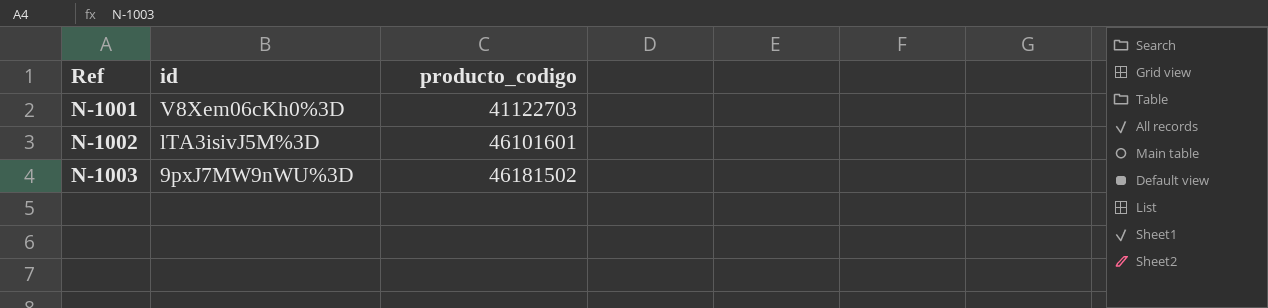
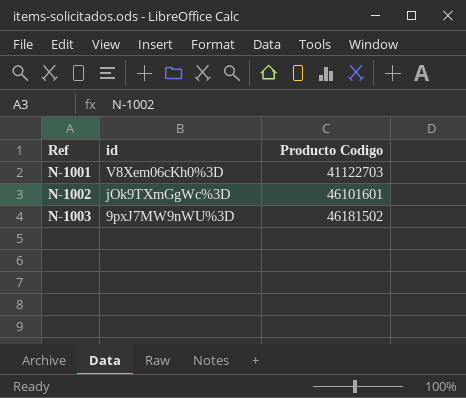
column name: producto_codigo -> Producto Codigo
N-1002 | id: lTA3isivJ5M%3D -> jOk9TXmGgWc%3D

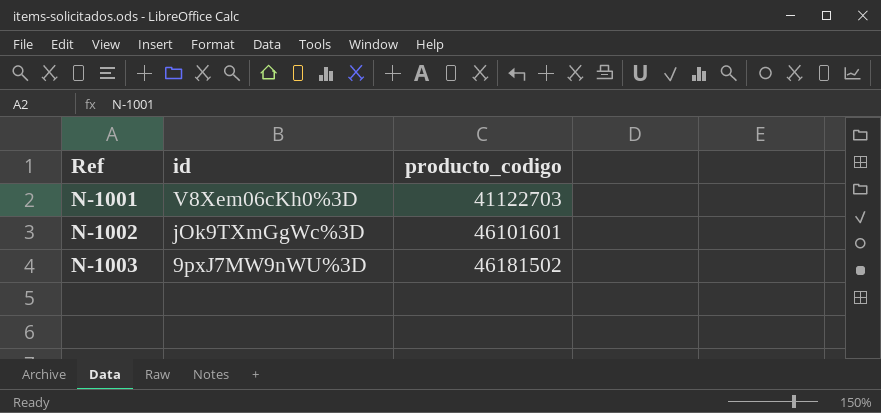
column name: Producto Codigo -> producto_codigo

